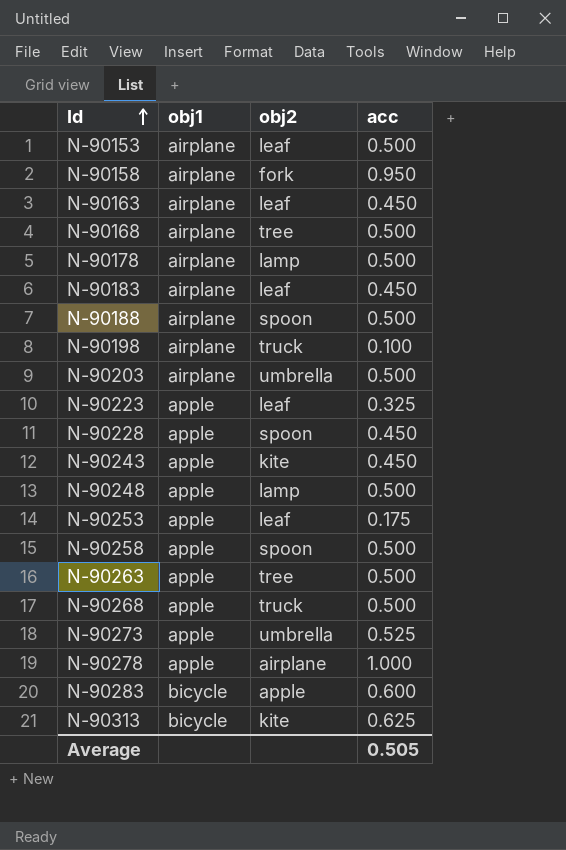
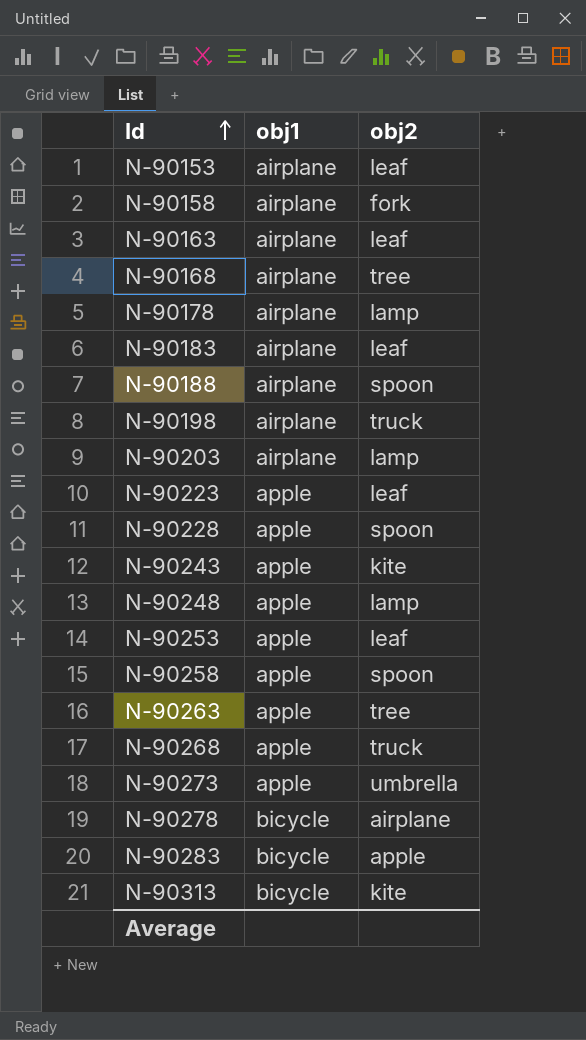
column acc | position: 4 -> none
N-90203 | obj2: umbrella -> lamp
N-90278 | obj1: apple -> bicycle

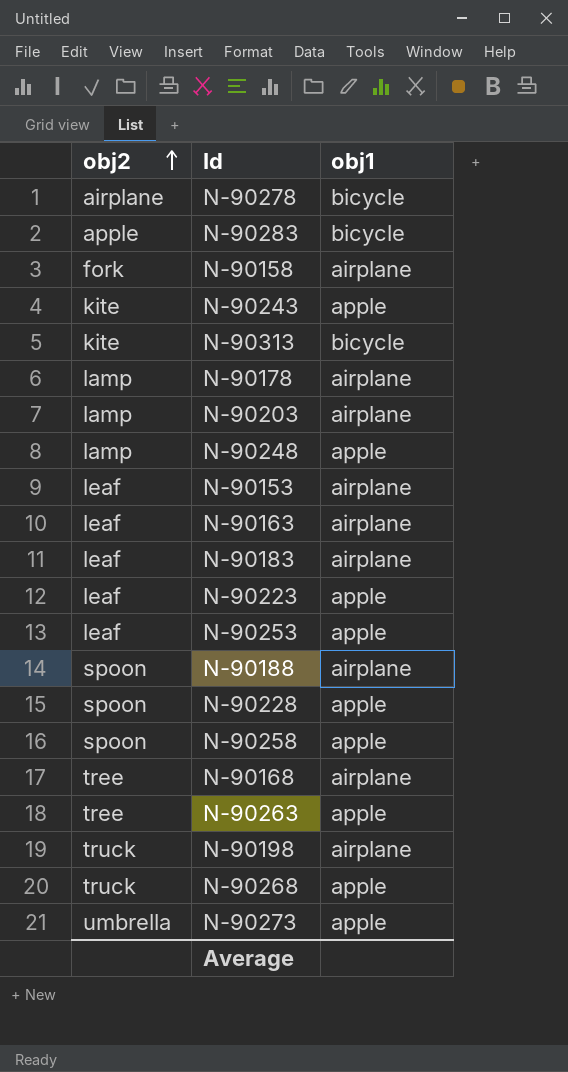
row order: Id ascending -> obj2 ascending
column obj2 | position: 3 -> 1

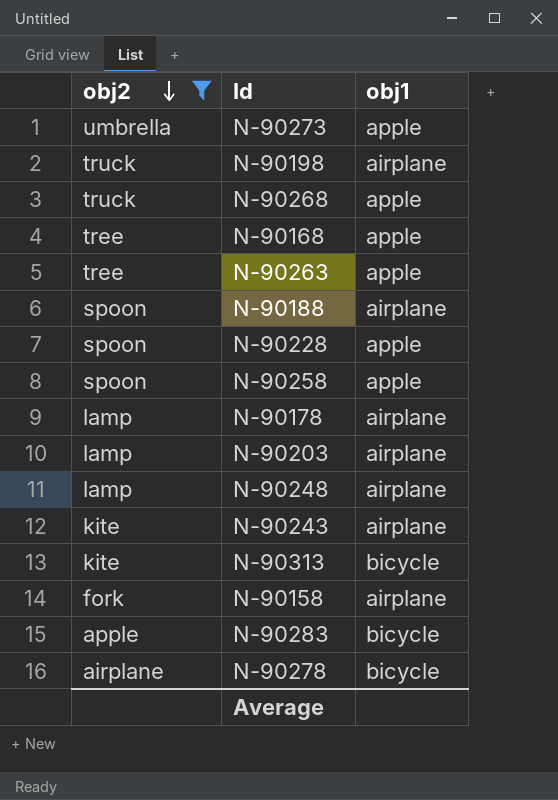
filter: none -> obj2 != leaf
row order: obj2 ascending -> obj2 descending
N-90168 | obj1: airplane -> apple
N-90248 | obj1: apple -> airplane
N-90243 | obj1: apple -> airplane

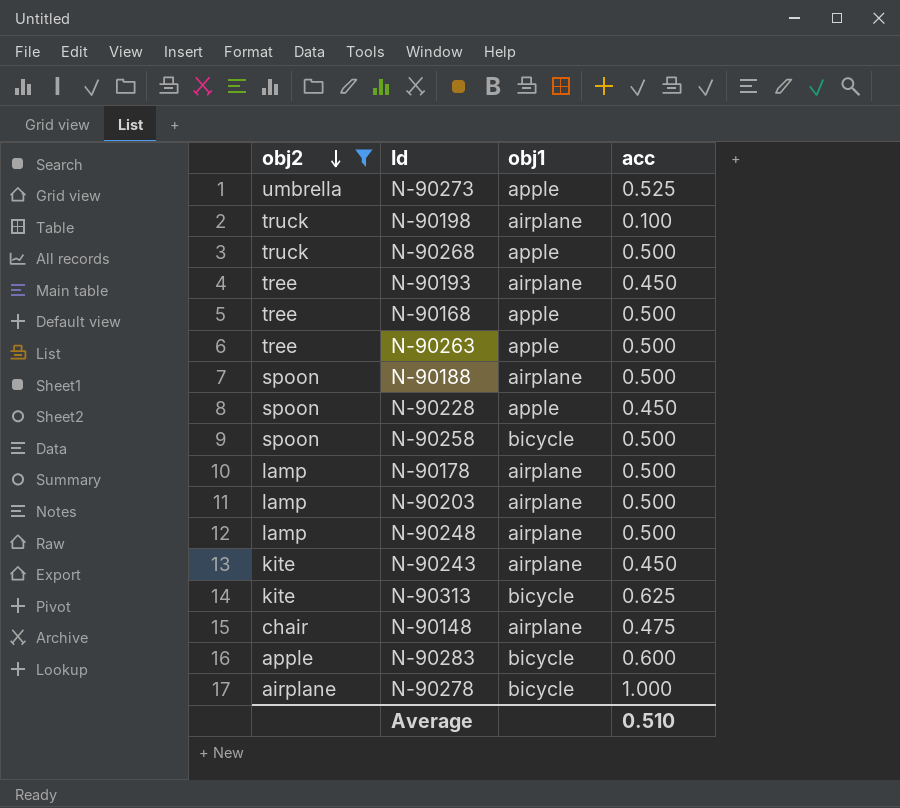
column acc | position: none -> 4
row N-90158: fork | airplane -> none
row N-90193: none -> tree | airplane | 0.450
N-90258 | obj1: apple -> bicycle
row N-90148: none -> chair | airplane | 0.475

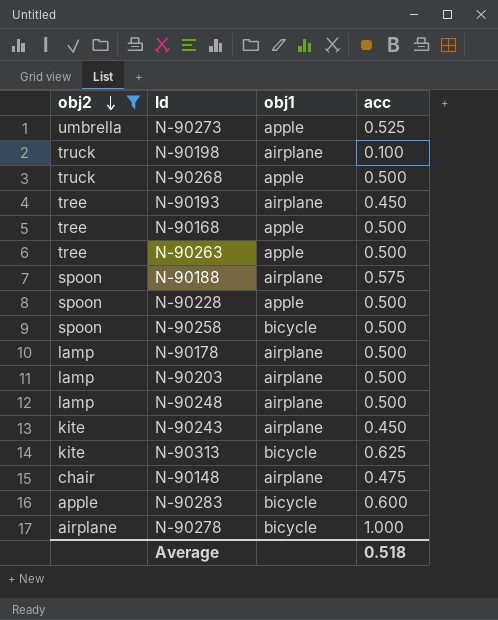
N-90188 | acc: 0.500 -> 0.575
N-90228 | acc: 0.450 -> 0.500
Average | acc: 0.510 -> 0.518

